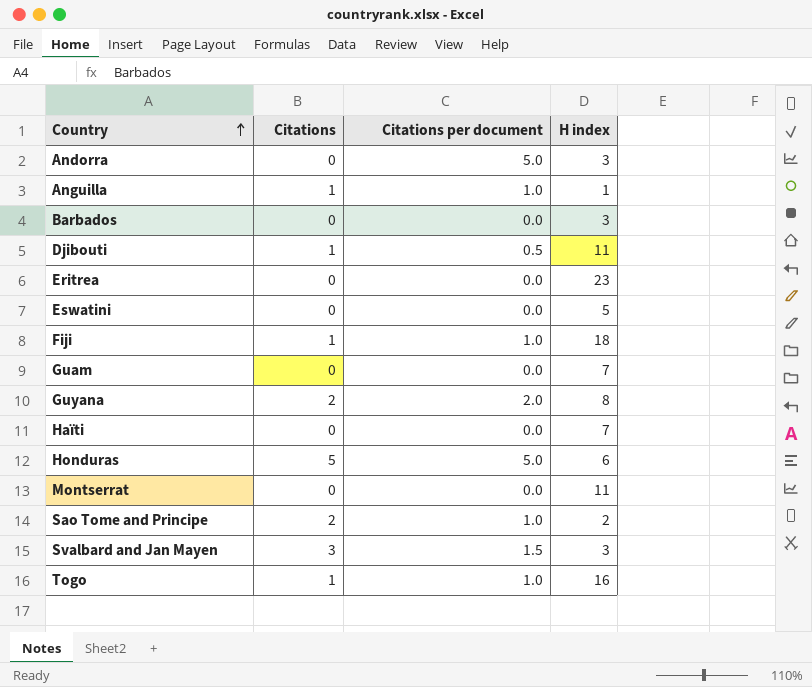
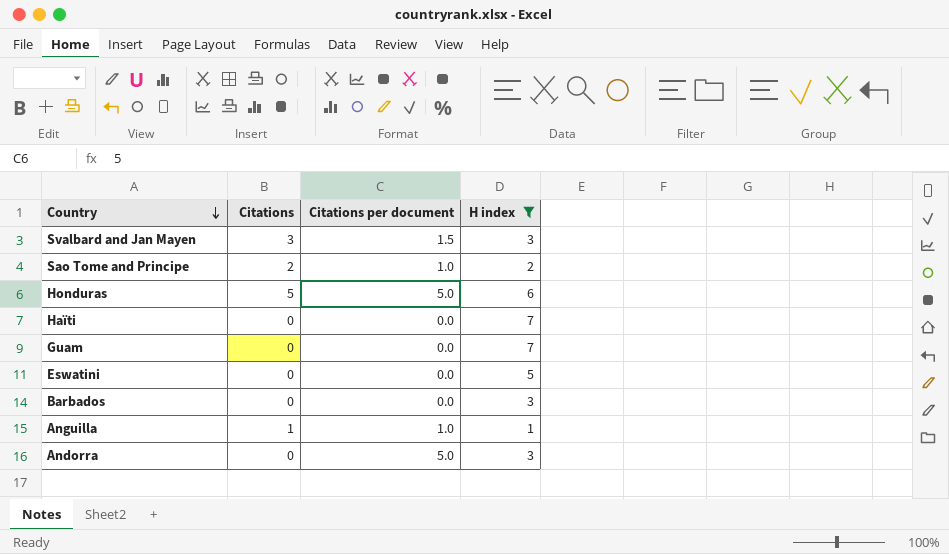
filter: none -> H index <= 7
row order: Country ascending -> Country descending

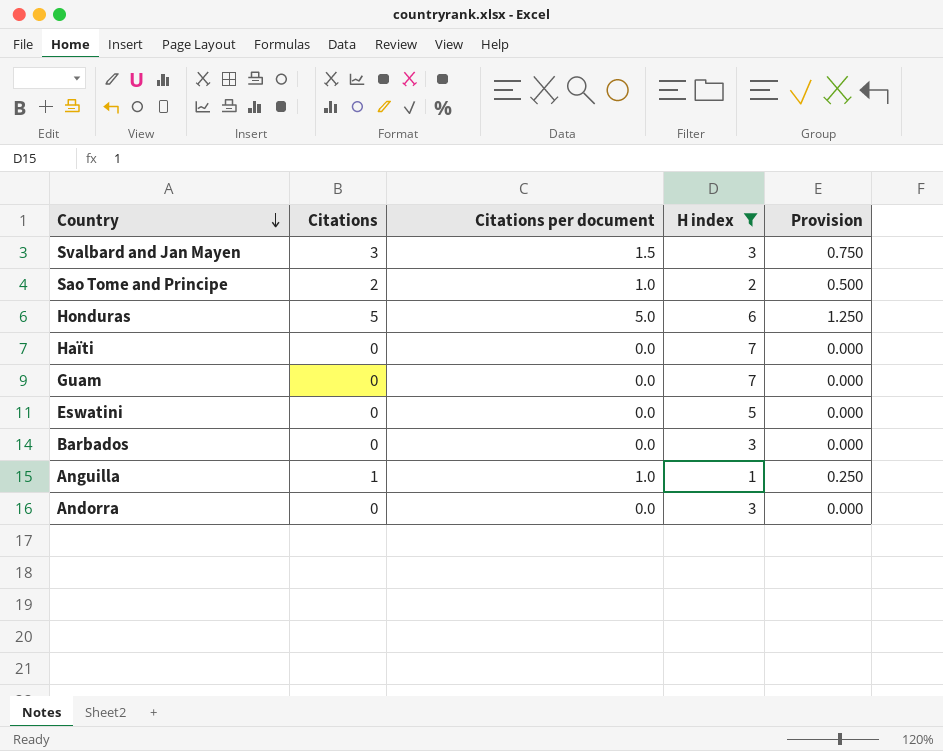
column Provision | formula: none -> [Citations] * 0.25
Andorra | Citations per document: 5.0 -> 0.0

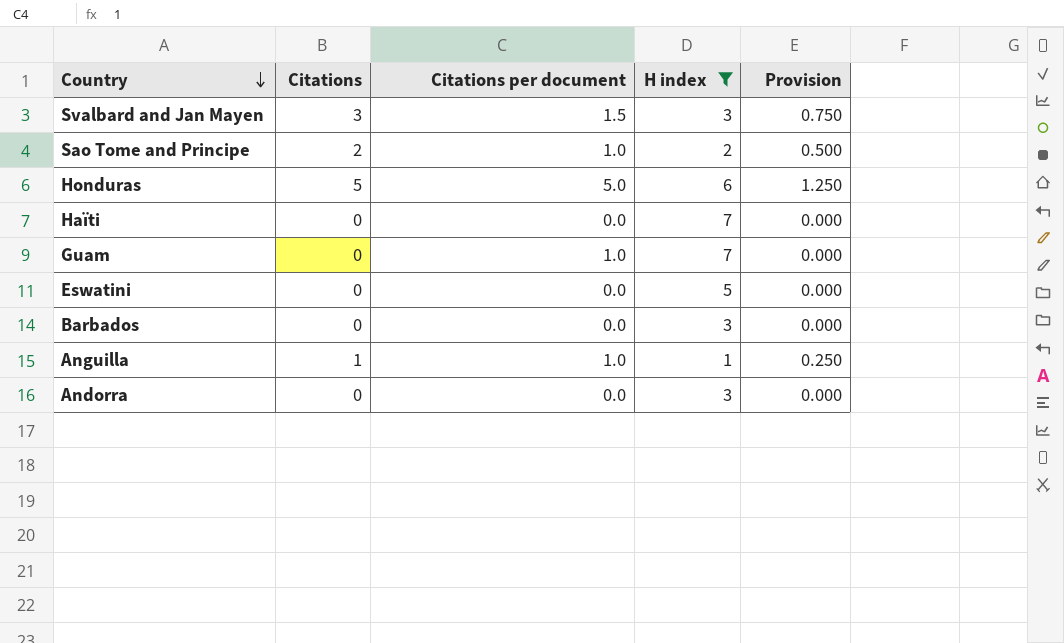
Guam | Citations per document: 0.0 -> 1.0

